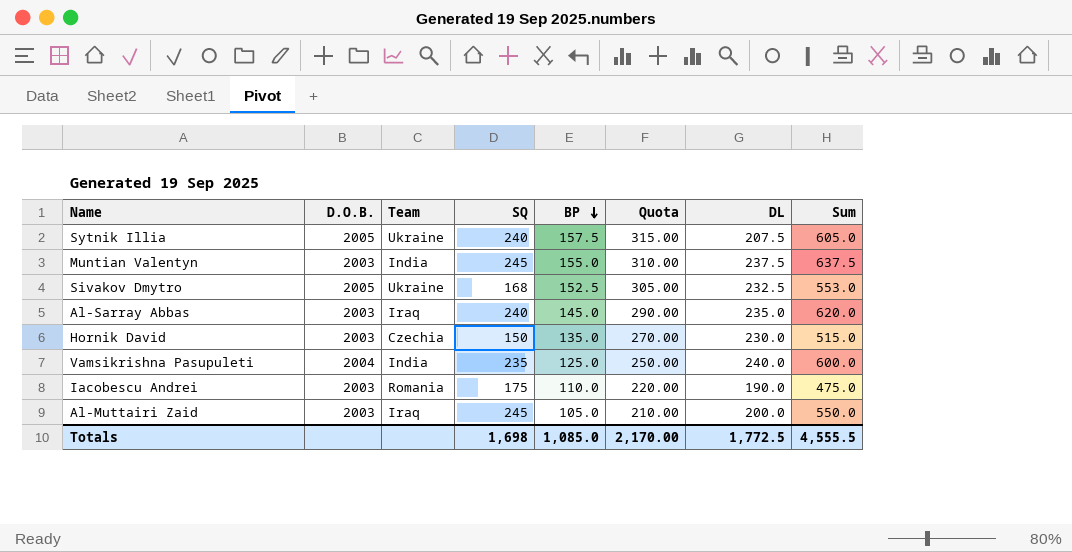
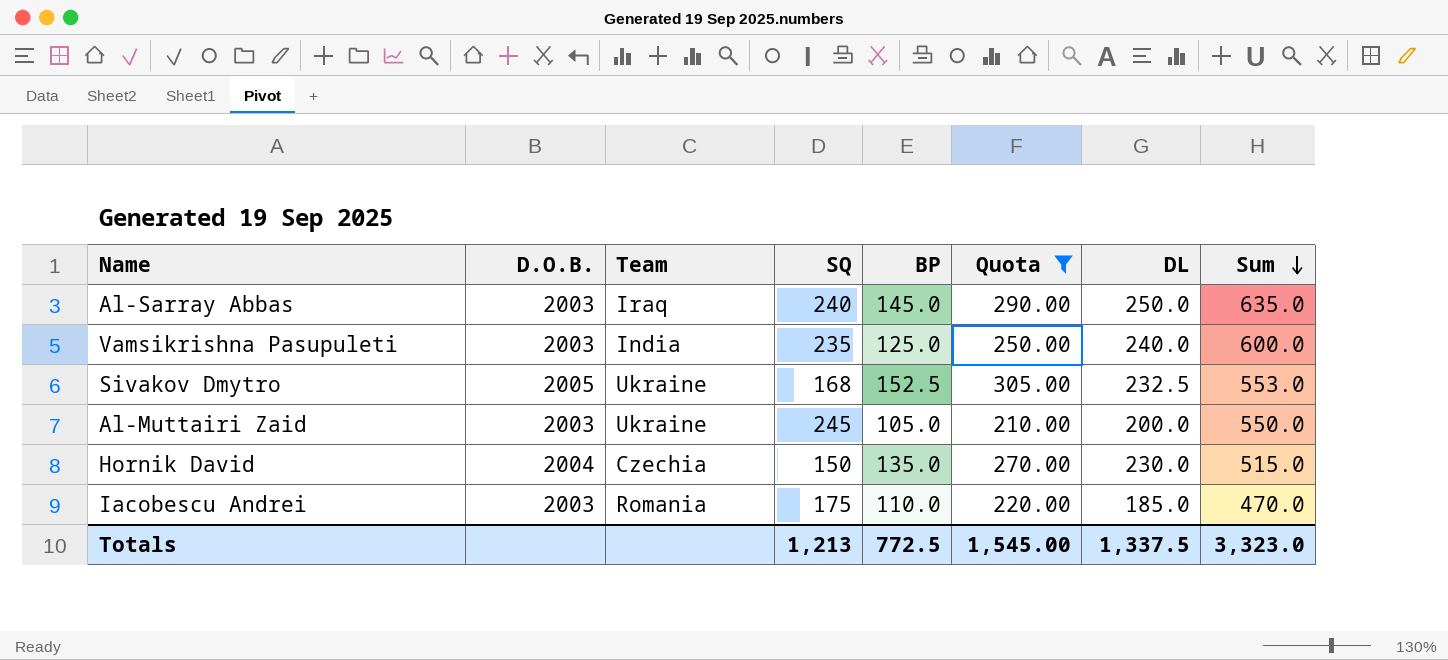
filter: none -> Quota <= 305.00
row order: BP descending -> Sum descending
Al-Sarray Abbas | DL: 235.0 -> 250.0
Al-Sarray Abbas | Sum: 620.0 -> 635.0
Vamsikrishna Pasupuleti | D.O.B.: 2004 -> 2003
Al-Muttairi Zaid | Team: Iraq -> Ukraine
Hornik David | D.O.B.: 2003 -> 2004
Iacobescu Andrei | DL: 190.0 -> 185.0
Iacobescu Andrei | Sum: 475.0 -> 470.0
Totals | SQ: 1,698 -> 1,213
Totals | BP: 1,085.0 -> 772.5
Totals | Quota: 2,170.00 -> 1,545.00
Totals | DL: 1,772.5 -> 1,337.5
Totals | Sum: 4,555.5 -> 3,323.0

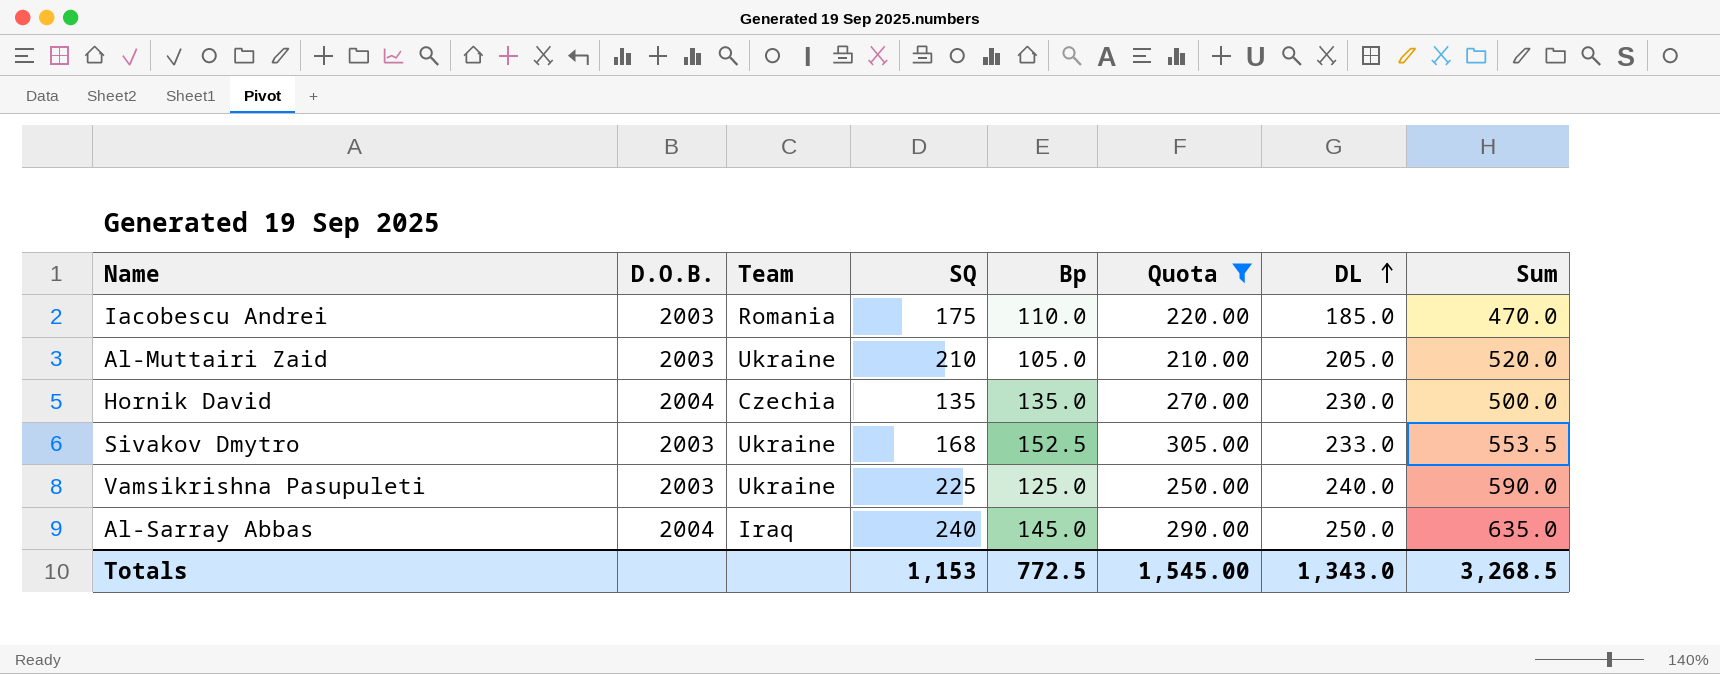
row order: Sum descending -> DL ascending
column name: BP -> Bp
Al-Muttairi Zaid | SQ: 245 -> 210
Al-Muttairi Zaid | DL: 200.0 -> 205.0
Al-Muttairi Zaid | Sum: 550.0 -> 520.0
Hornik David | SQ: 150 -> 135
Hornik David | Sum: 515.0 -> 500.0
Sivakov Dmytro | D.O.B.: 2005 -> 2003
Sivakov Dmytro | DL: 232.5 -> 233.0
Sivakov Dmytro | Sum: 553.0 -> 553.5
Vamsikrishna Pasupuleti | Team: India -> Ukraine
Vamsikrishna Pasupuleti | SQ: 235 -> 225
Vamsikrishna Pasupuleti | Sum: 600.0 -> 590.0
Al-Sarray Abbas | D.O.B.: 2003 -> 2004
Totals | SQ: 1,213 -> 1,153
Totals | DL: 1,337.5 -> 1,343.0
Totals | Sum: 3,323.0 -> 3,268.5

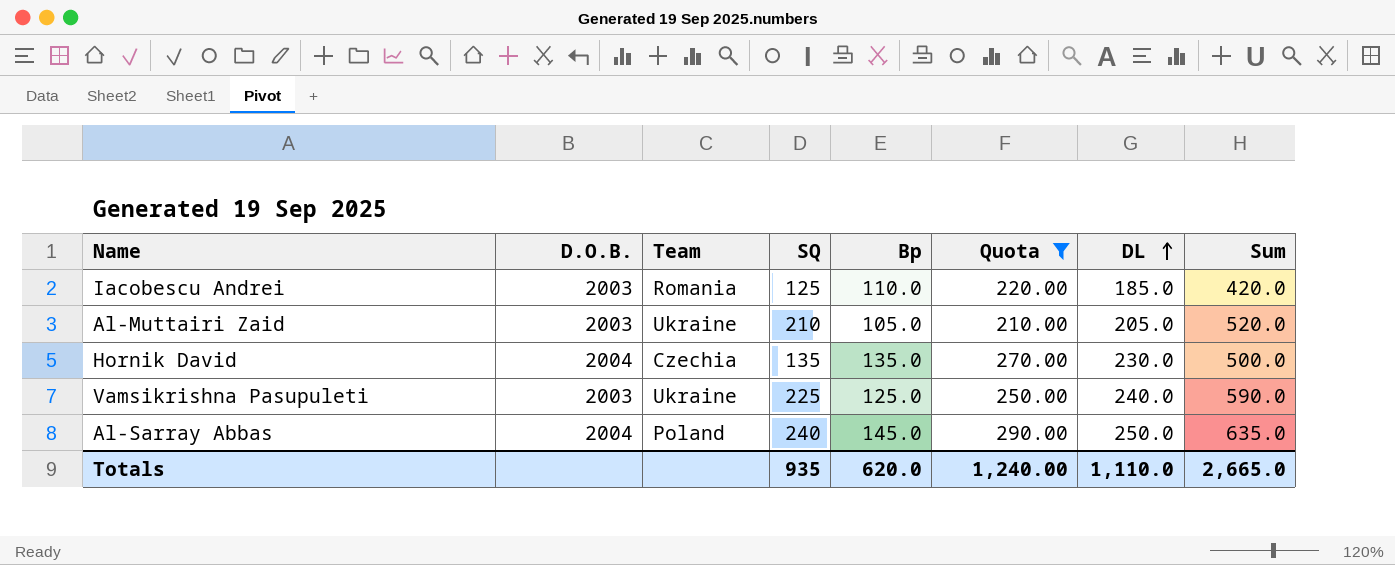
row Sivakov Dmytro: 2003 | Ukraine | 168 | 152.5 | 305.00 | 233.0 | 553.5 -> none
Iacobescu Andrei | SQ: 175 -> 125
Iacobescu Andrei | Sum: 470.0 -> 420.0
Al-Sarray Abbas | Team: Iraq -> Poland
Totals | SQ: 1,153 -> 935
Totals | Bp: 772.5 -> 620.0
Totals | Quota: 1,545.00 -> 1,240.00
Totals | DL: 1,343.0 -> 1,110.0
Totals | Sum: 3,268.5 -> 2,665.0

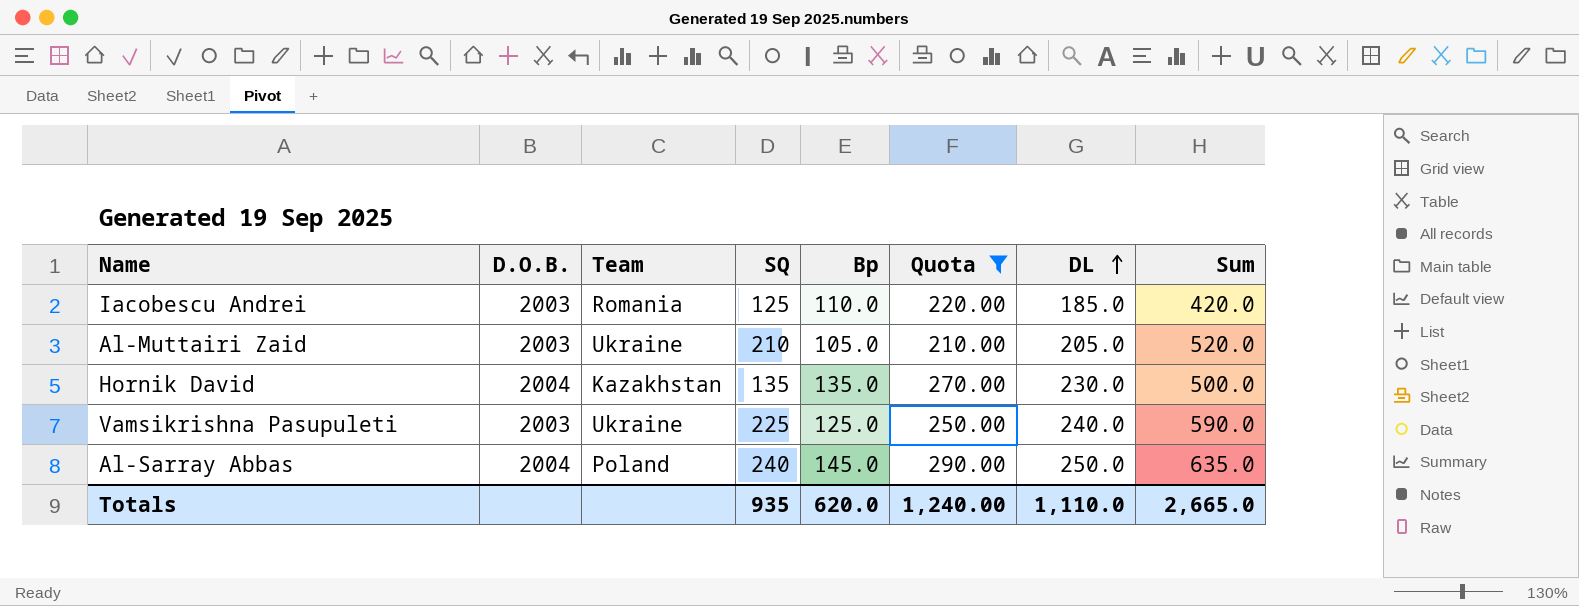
Hornik David | Team: Czechia -> Kazakhstan

